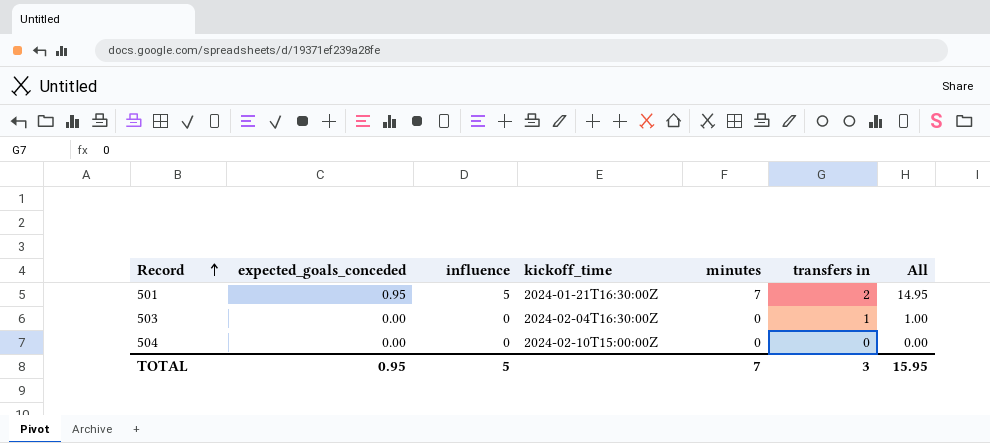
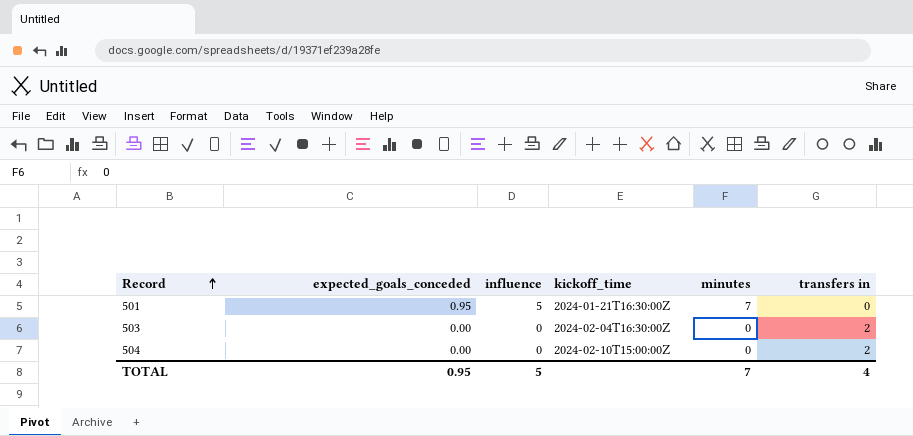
column All | formula: [expected_goals_conceded] + [influence] + [minutes] + [transfers in] -> none
501 | transfers in: 2 -> 0
503 | transfers in: 1 -> 2
504 | transfers in: 0 -> 2
TOTAL | transfers in: 3 -> 4

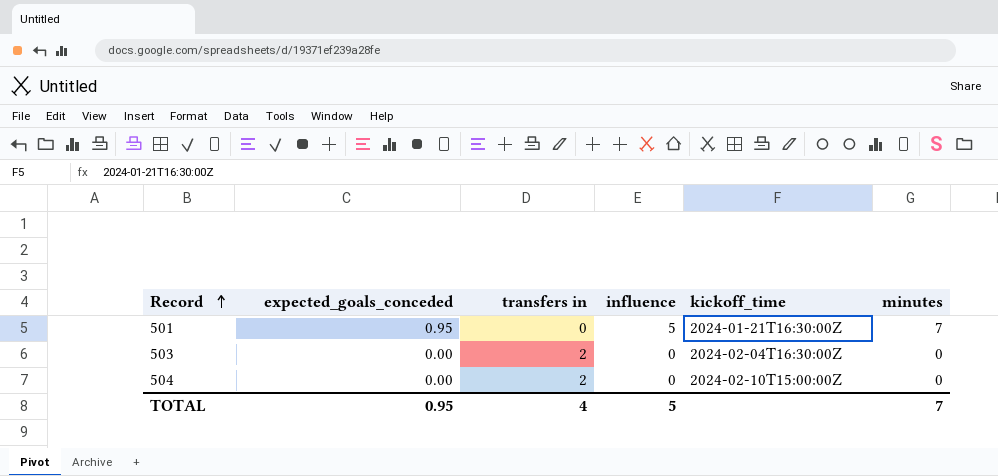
column transfers in | position: 6 -> 3

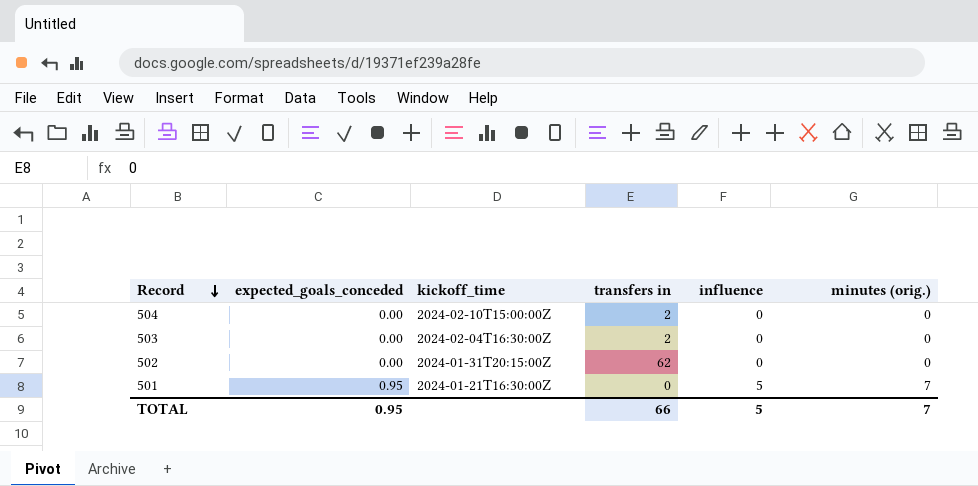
row order: Record ascending -> Record descending
column kickoff_time | position: 5 -> 3
column name: minutes -> minutes (orig.)
row 502: none -> 0.00 | 2024-01-31T20:15:00Z | 62 | 0 | 0
TOTAL | transfers in: 4 -> 66

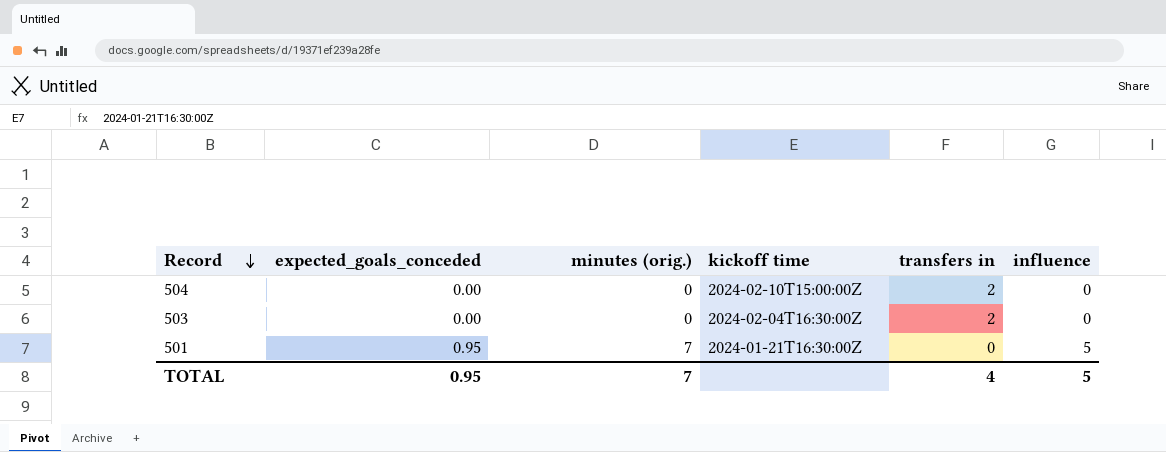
column minutes (orig.) | position: 6 -> 3
column name: kickoff_time -> kickoff time
row 502: 0.00 | 2024-01-31T20:15:00Z | 62 | 0 | 0 -> none
TOTAL | transfers in: 66 -> 4

